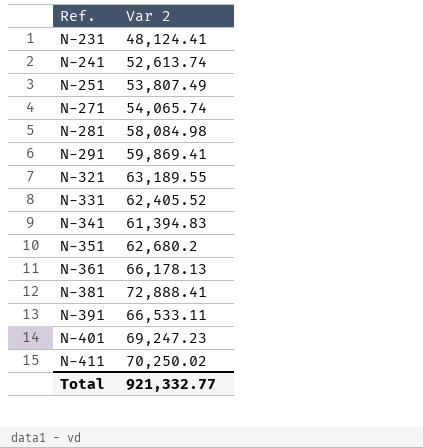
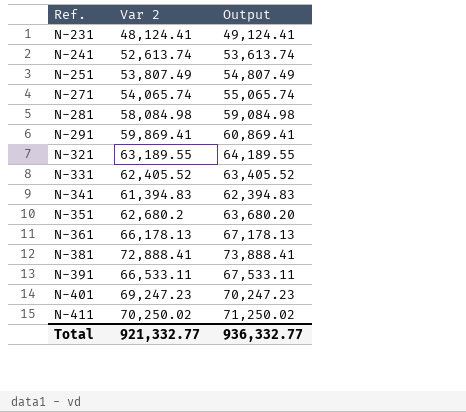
column Output | formula: none -> [Var 2] + 1000

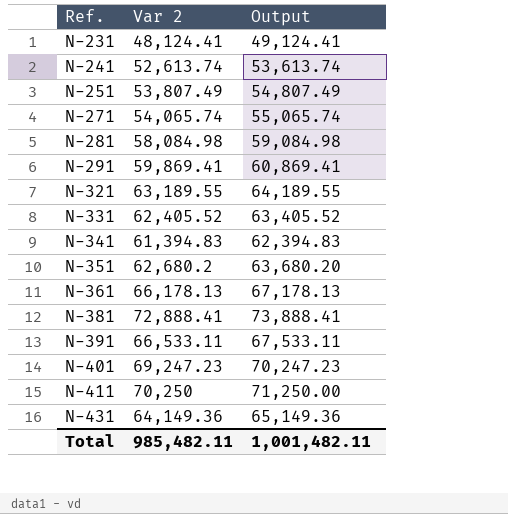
N-411 | Var 2: 70,250.02 -> 70,250
N-411 | Output: 71,250.02 -> 71,250.00
row N-431: none -> 64,149.36 | 65,149.36
Total | Var 2: 921,332.77 -> 985,482.11
Total | Output: 936,332.77 -> 1,001,482.11

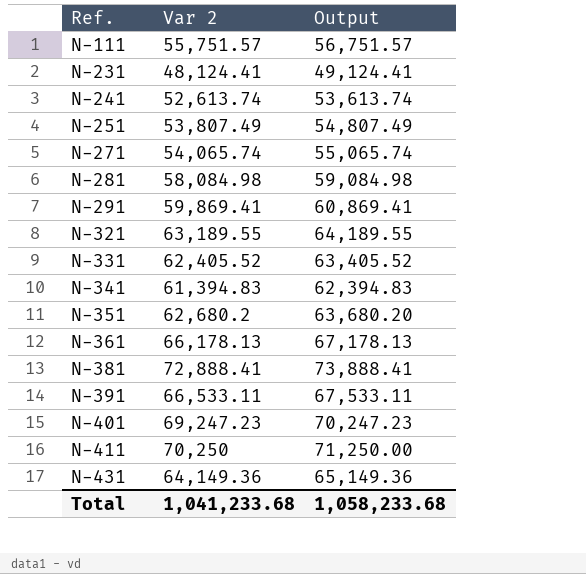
row N-111: none -> 55,751.57 | 56,751.57
Total | Var 2: 985,482.11 -> 1,041,233.68
Total | Output: 1,001,482.11 -> 1,058,233.68

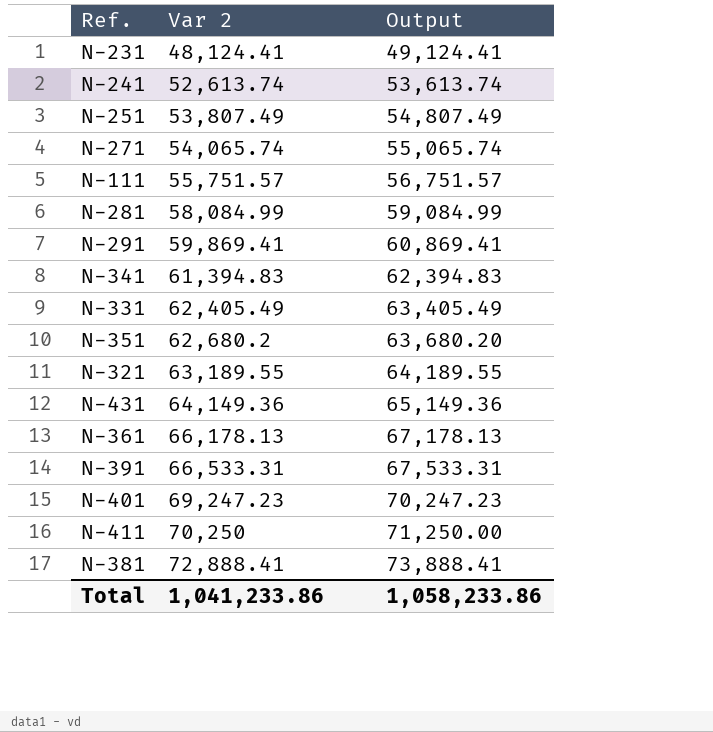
row order: Ref. ascending -> Var 2 ascending
N-281 | Var 2: 58,084.98 -> 58,084.99
N-281 | Output: 59,084.98 -> 59,084.99
N-331 | Var 2: 62,405.52 -> 62,405.49
N-331 | Output: 63,405.52 -> 63,405.49
N-391 | Var 2: 66,533.11 -> 66,533.31
N-391 | Output: 67,533.11 -> 67,533.31
Total | Var 2: 1,041,233.68 -> 1,041,233.86
Total | Output: 1,058,233.68 -> 1,058,233.86

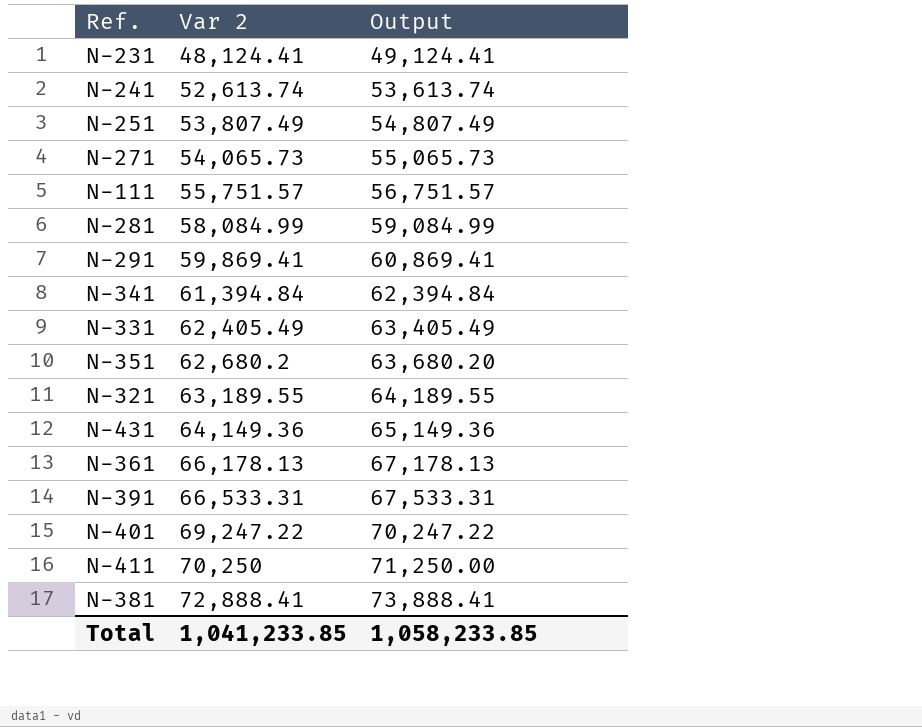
N-271 | Var 2: 54,065.74 -> 54,065.73
N-271 | Output: 55,065.74 -> 55,065.73
N-341 | Var 2: 61,394.83 -> 61,394.84
N-341 | Output: 62,394.83 -> 62,394.84
N-401 | Var 2: 69,247.23 -> 69,247.22
N-401 | Output: 70,247.23 -> 70,247.22
Total | Var 2: 1,041,233.86 -> 1,041,233.85
Total | Output: 1,058,233.86 -> 1,058,233.85

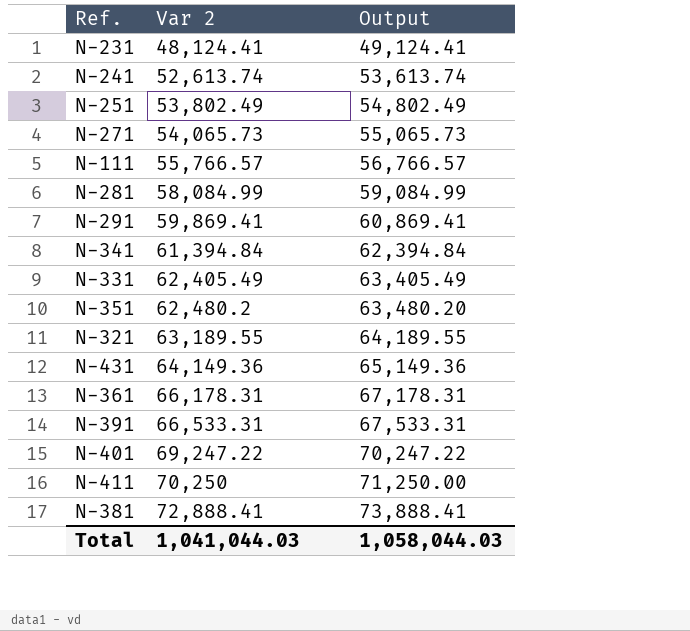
N-251 | Var 2: 53,807.49 -> 53,802.49
N-251 | Output: 54,807.49 -> 54,802.49
N-111 | Var 2: 55,751.57 -> 55,766.57
N-111 | Output: 56,751.57 -> 56,766.57
N-351 | Var 2: 62,680.2 -> 62,480.2
N-351 | Output: 63,680.20 -> 63,480.20
N-361 | Var 2: 66,178.13 -> 66,178.31
N-361 | Output: 67,178.13 -> 67,178.31
Total | Var 2: 1,041,233.85 -> 1,041,044.03
Total | Output: 1,058,233.85 -> 1,058,044.03

